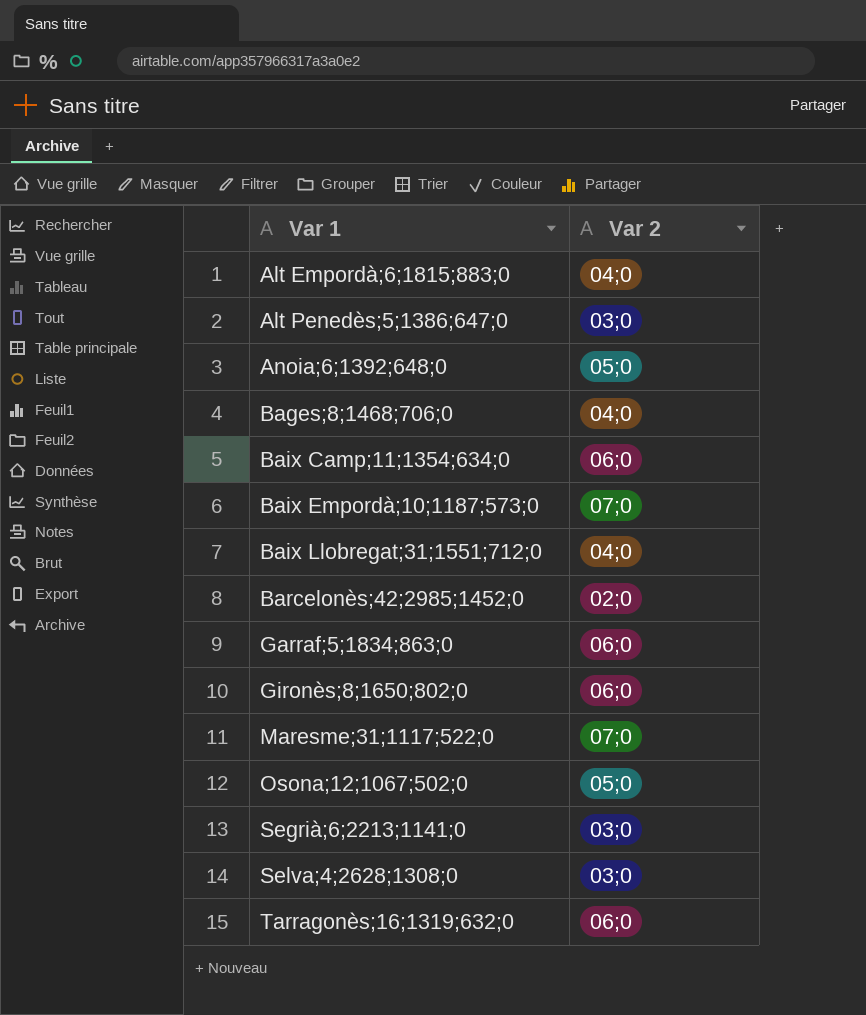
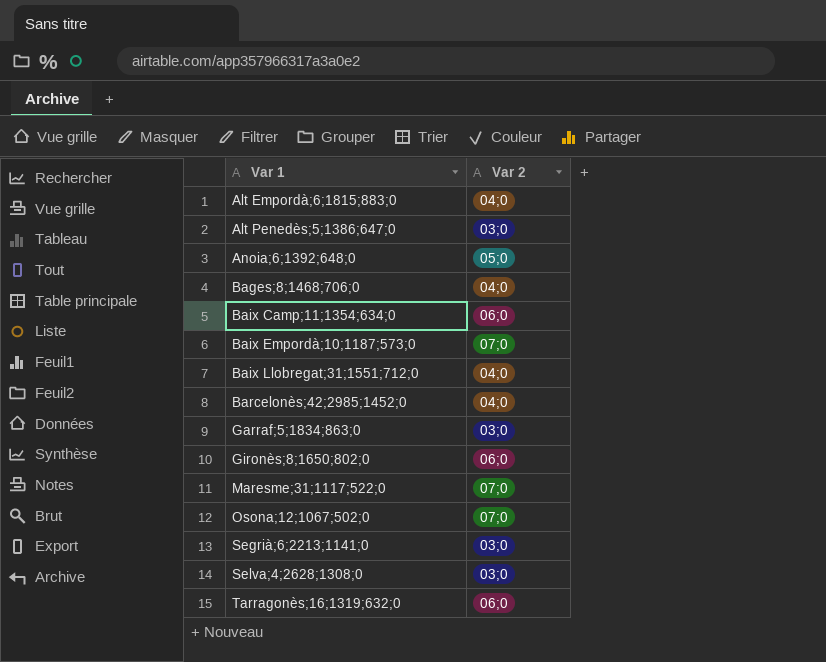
Barcelonès;42;2985;1452;0 | Var 2: 02;0 -> 04;0
Garraf;5;1834;863;0 | Var 2: 06;0 -> 03;0
Osona;12;1067;502;0 | Var 2: 05;0 -> 07;0

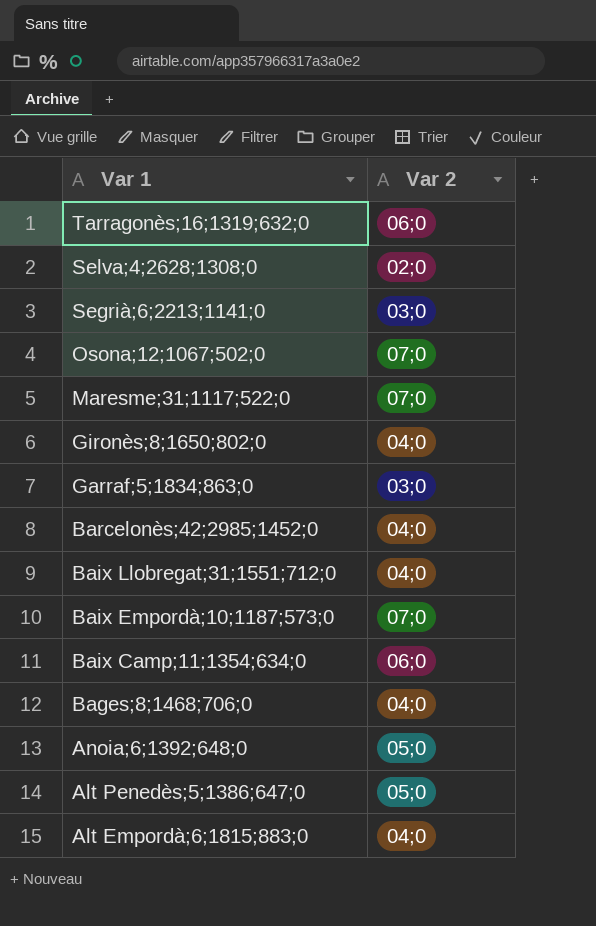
row order: Var 1 ascending -> Var 1 descending
Selva;4;2628;1308;0 | Var 2: 03;0 -> 02;0
Gironès;8;1650;802;0 | Var 2: 06;0 -> 04;0
Alt Penedès;5;1386;647;0 | Var 2: 03;0 -> 05;0

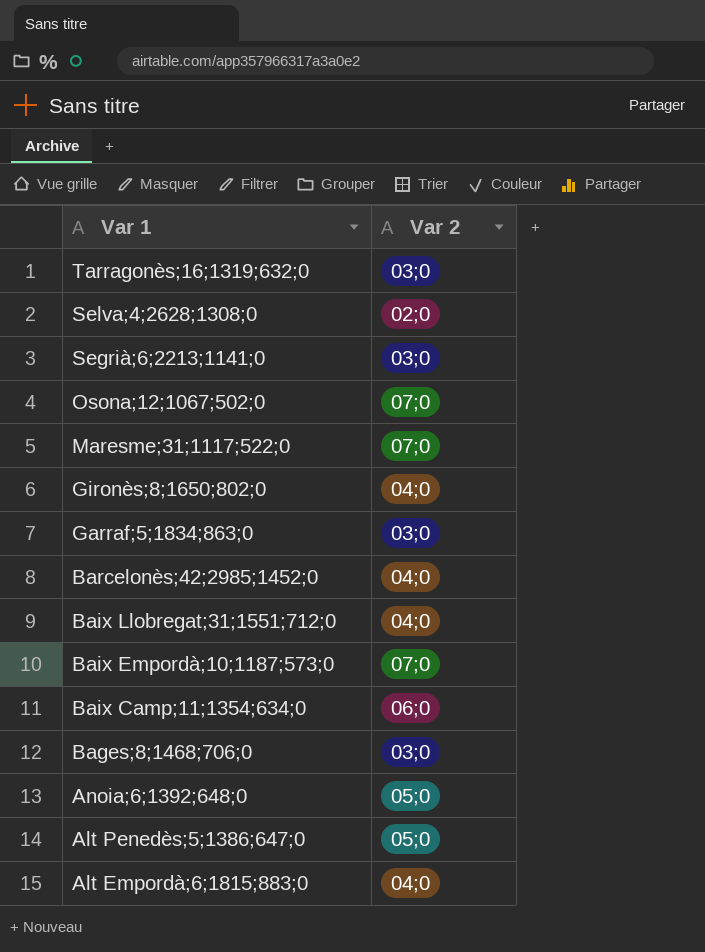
Tarragonès;16;1319;632;0 | Var 2: 06;0 -> 03;0
Bages;8;1468;706;0 | Var 2: 04;0 -> 03;0

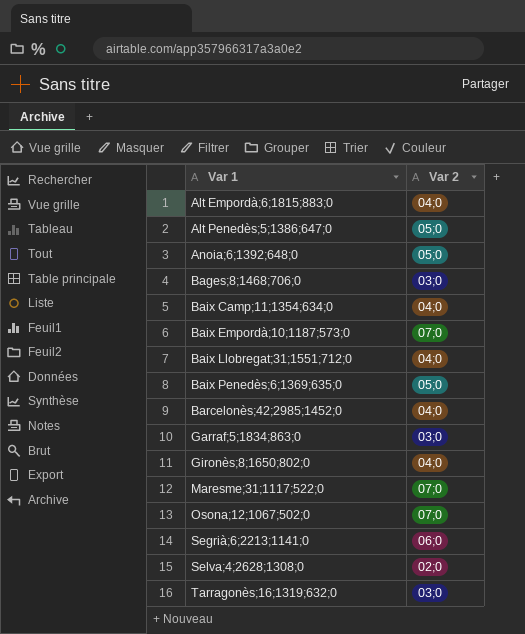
row order: Var 1 descending -> Var 1 ascending
Baix Camp;11;1354;634;0 | Var 2: 06;0 -> 04;0
row Baix Penedès;6;1369;635;0: none -> 05;0
Segrià;6;2213;1141;0 | Var 2: 03;0 -> 06;0

